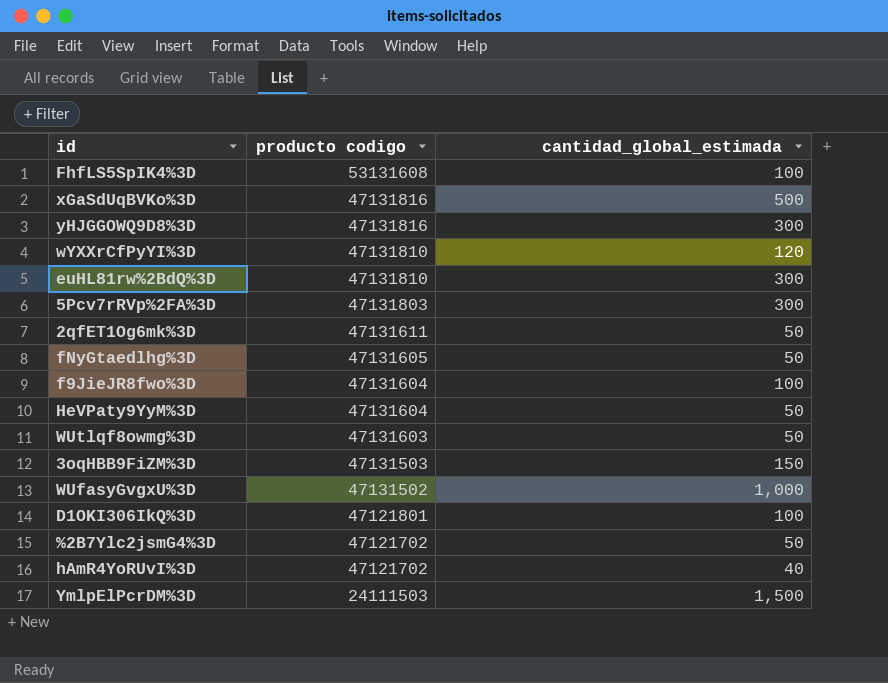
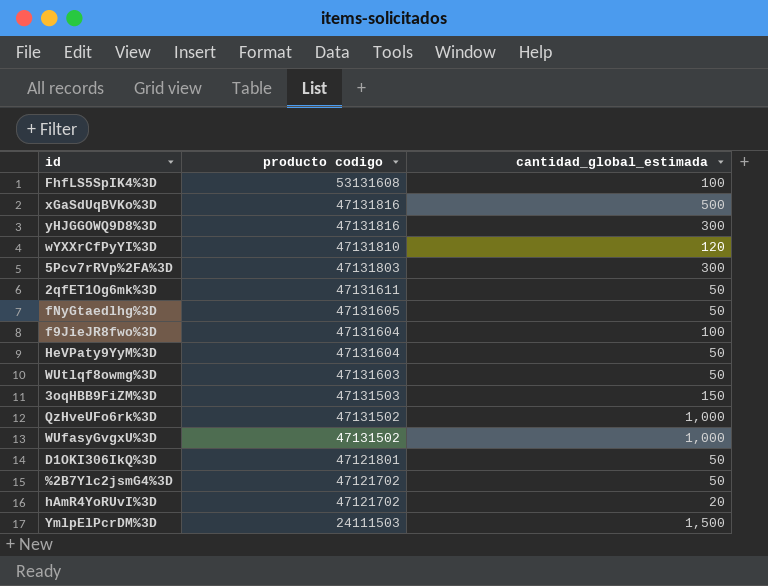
row euHL81rw%2BdQ%3D: 47131810 | 300 -> none
row QzHveUFo6rk%3D: none -> 47131502 | 1,000
D1OKI306IkQ%3D | cantidad_global_estimada: 100 -> 50
hAmR4YoRUvI%3D | cantidad_global_estimada: 40 -> 20

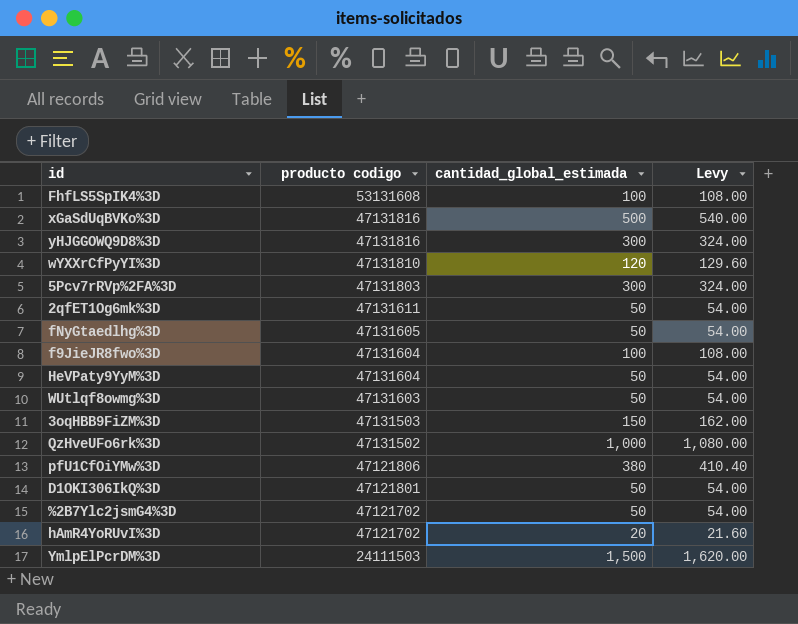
column Levy | formula: none -> [cantidad_global_estimada] * 1.08
row WUfasyGvgxU%3D: 47131502 | 1,000 -> none
row pfU1CfOiYMw%3D: none -> 47121806 | 380 | 410.40

